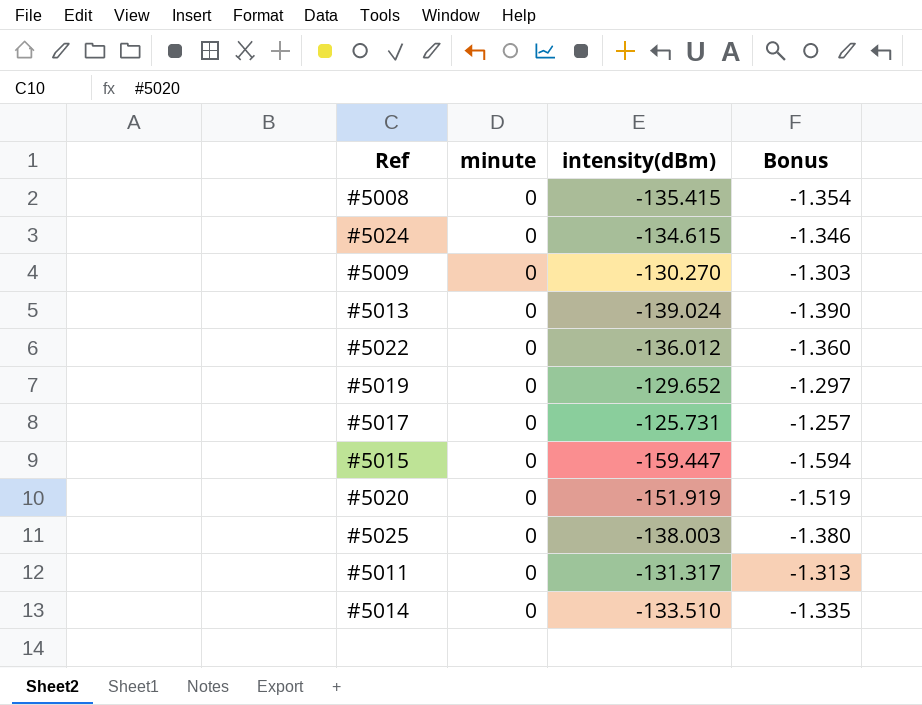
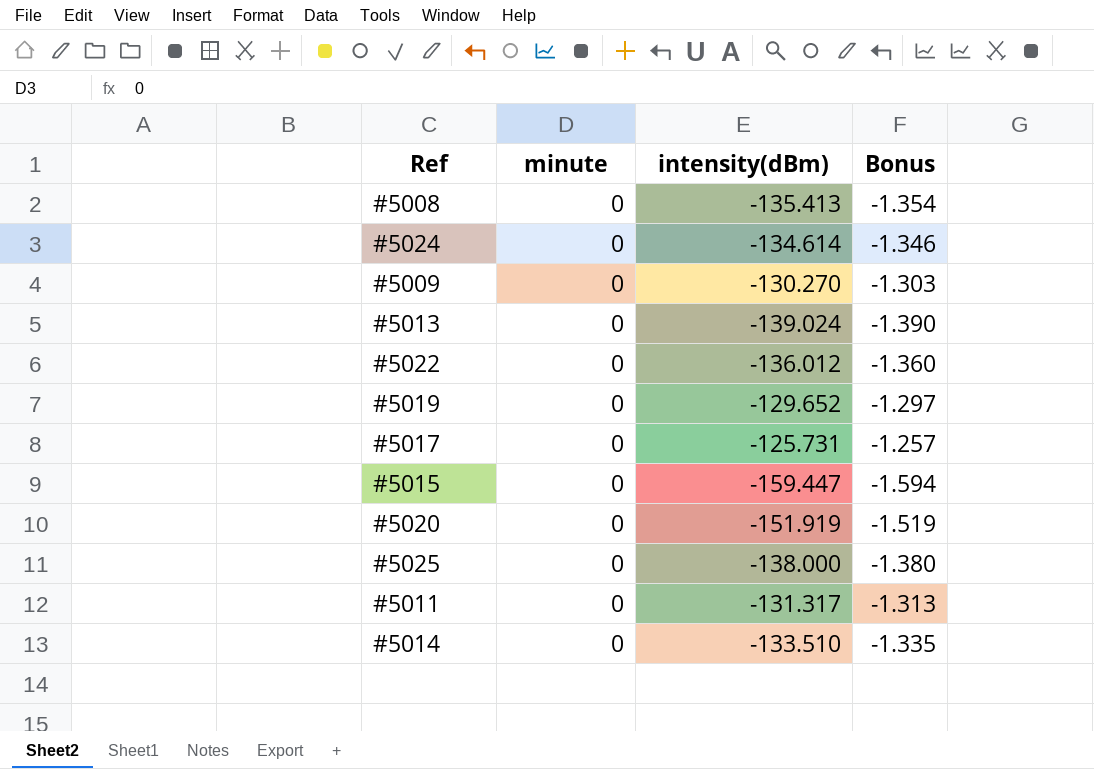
#5008 | intensity(dBm): -135.415 -> -135.413
#5024 | intensity(dBm): -134.615 -> -134.614
#5025 | intensity(dBm): -138.003 -> -138.000

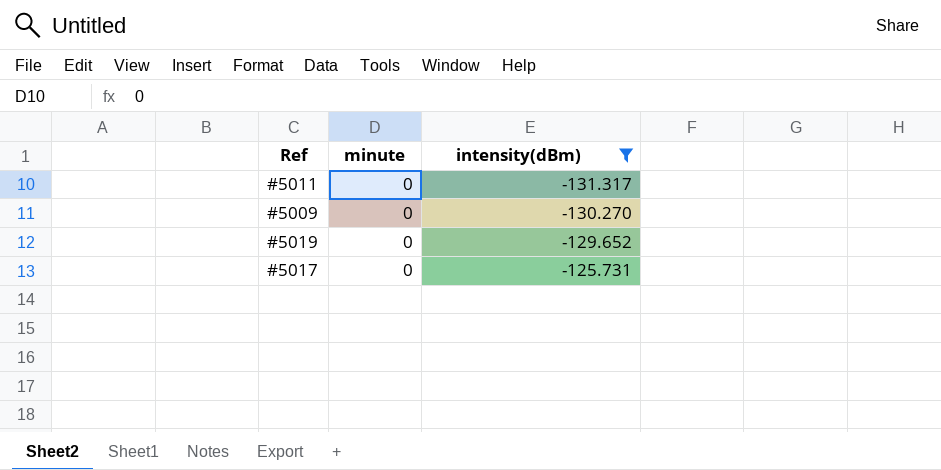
filter: none -> intensity(dBm) >= -131.317
row order: none -> intensity(dBm) ascending
column Bonus | formula: [intensity(dBm)] * 0.01 -> none

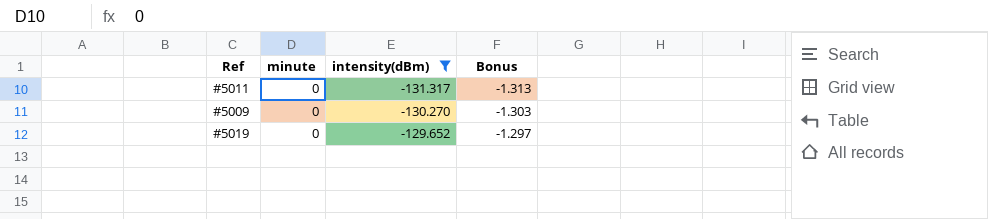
column Bonus | formula: none -> [intensity(dBm)] * 0.01
row #5017: 0 | -125.731 -> none

